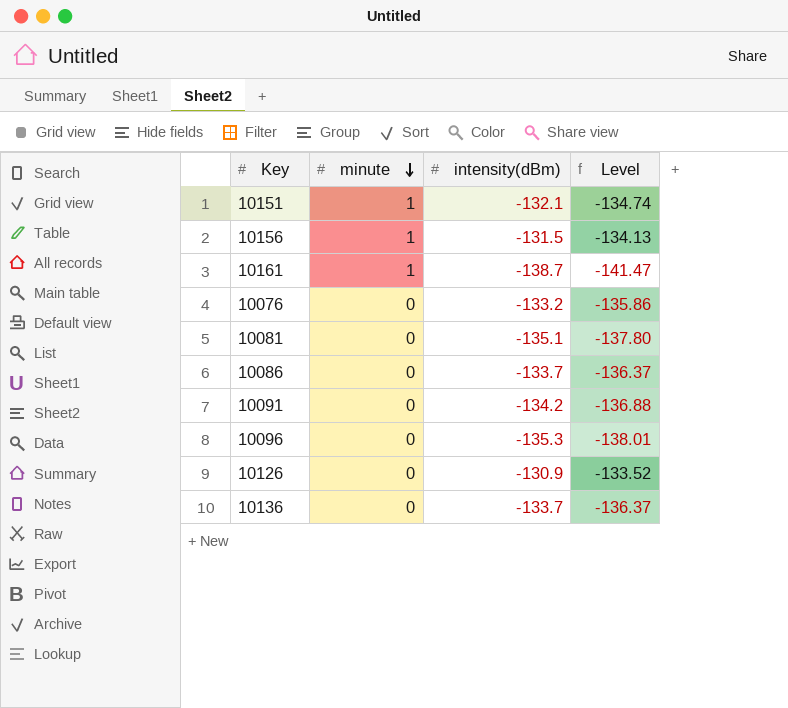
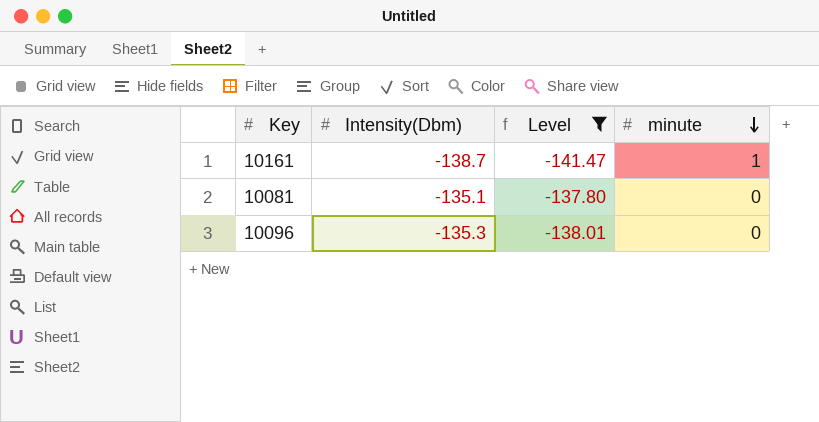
filter: none -> Level <= -137.80
column name: intensity(dBm) -> Intensity(Dbm)
column minute | position: 2 -> 4

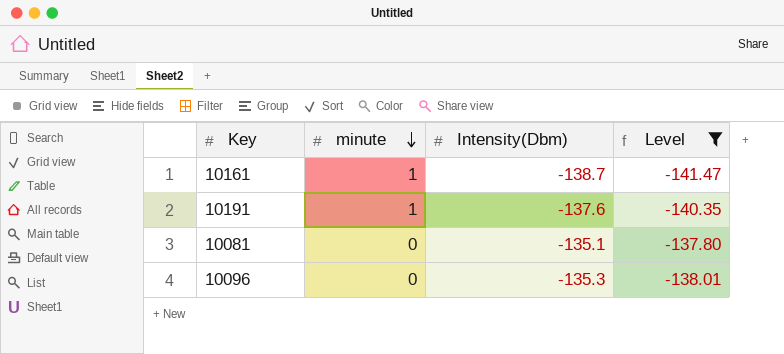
column minute | position: 4 -> 2
row 10191: none -> 1 | -137.6 | -140.35

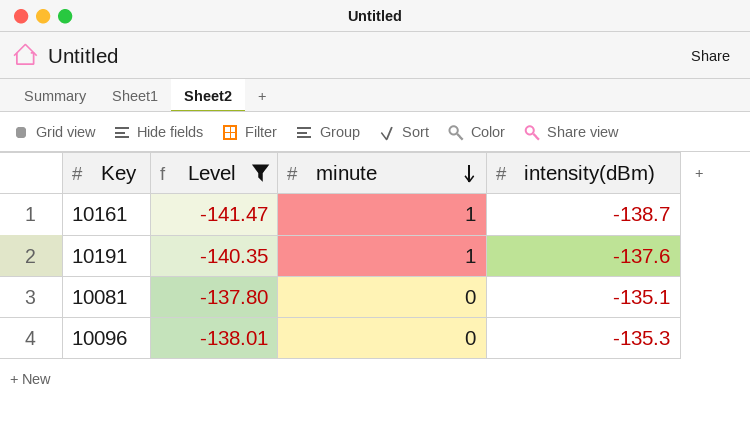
column Level | position: 4 -> 2
column name: Intensity(Dbm) -> intensity(dBm)

